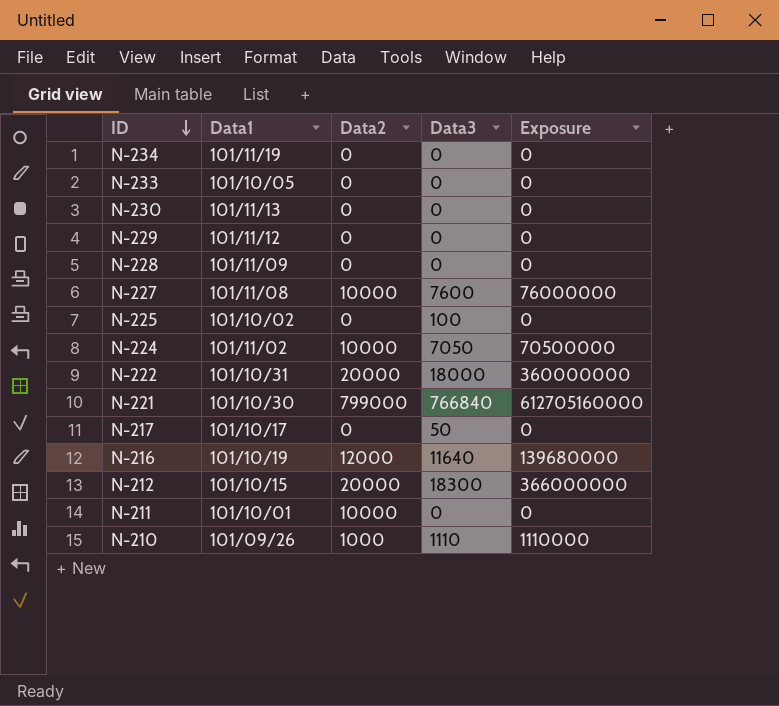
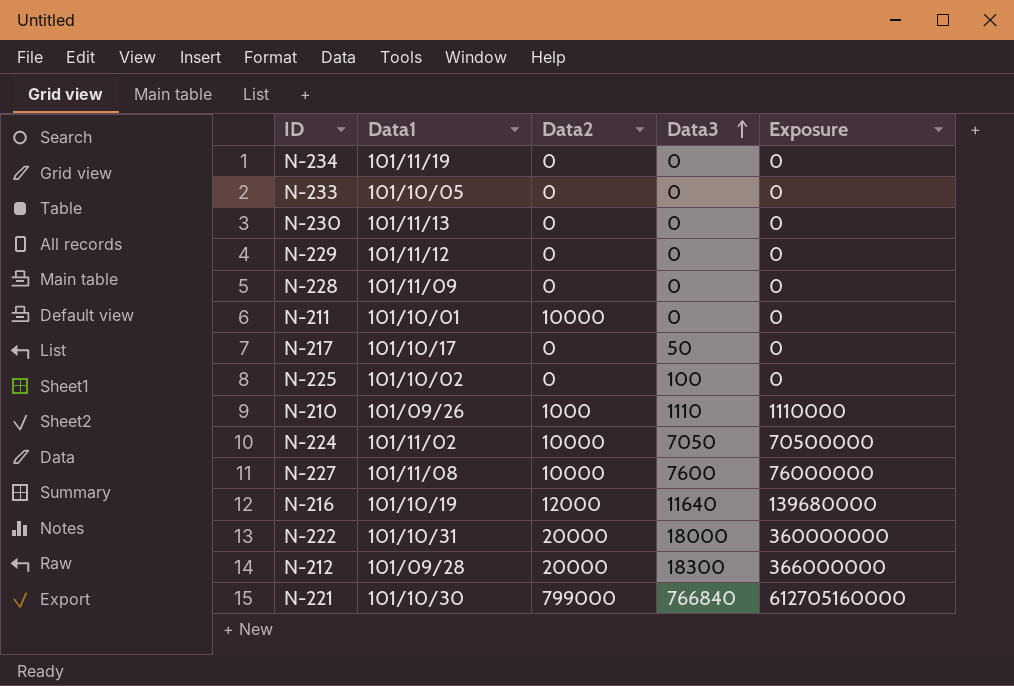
row order: ID descending -> Data3 ascending
N-212 | Data1: 101/10/15 -> 101/09/28

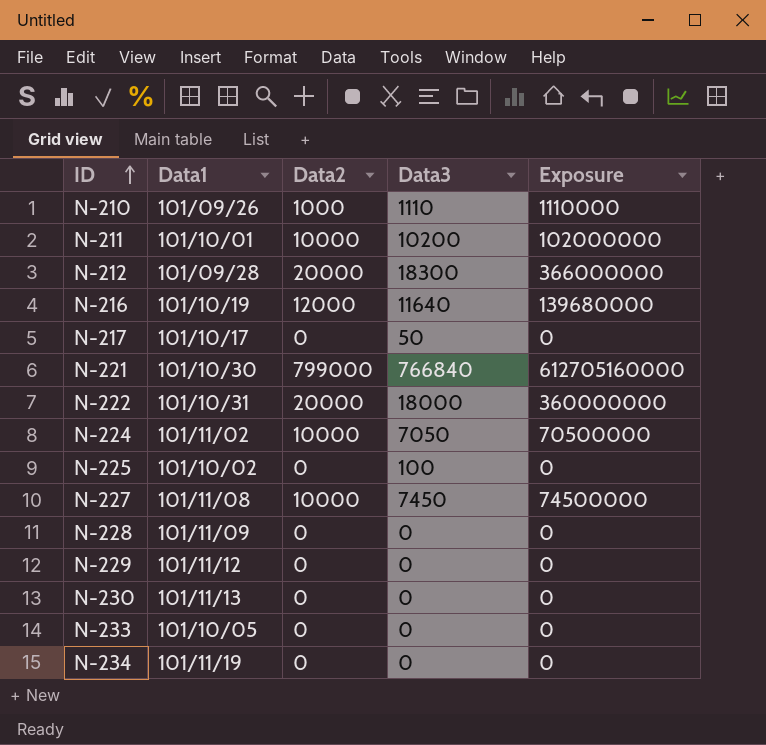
row order: Data3 ascending -> ID ascending
N-211 | Data3: 0 -> 10200
N-211 | Exposure: 0 -> 102000000
N-227 | Data3: 7600 -> 7450
N-227 | Exposure: 76000000 -> 74500000

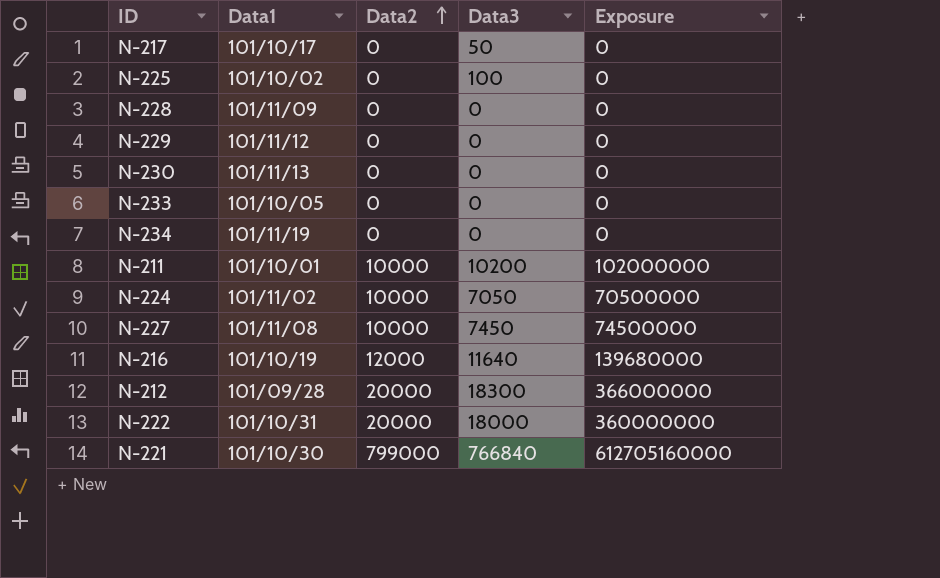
row order: ID ascending -> Data2 ascending
row N-210: 101/09/26 | 1000 | 1110 | 1110000 -> none

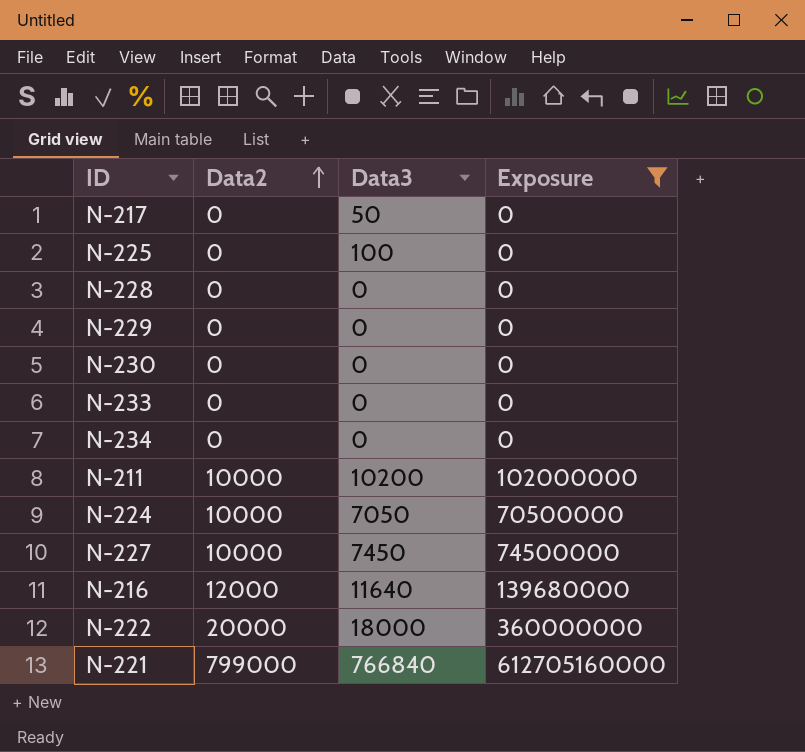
filter: none -> Exposure != 366000000
column Data1 | position: 2 -> none

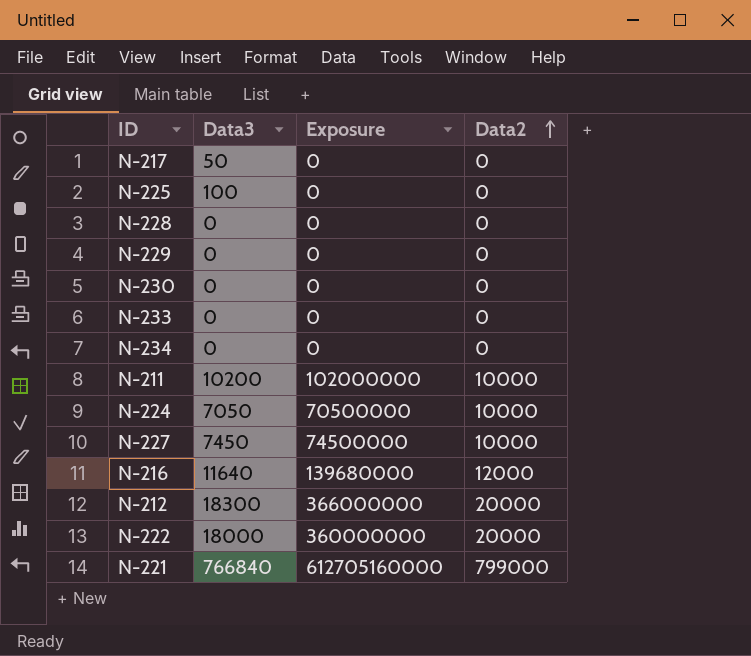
filter: Exposure != 366000000 -> none
column Data2 | position: 2 -> 4

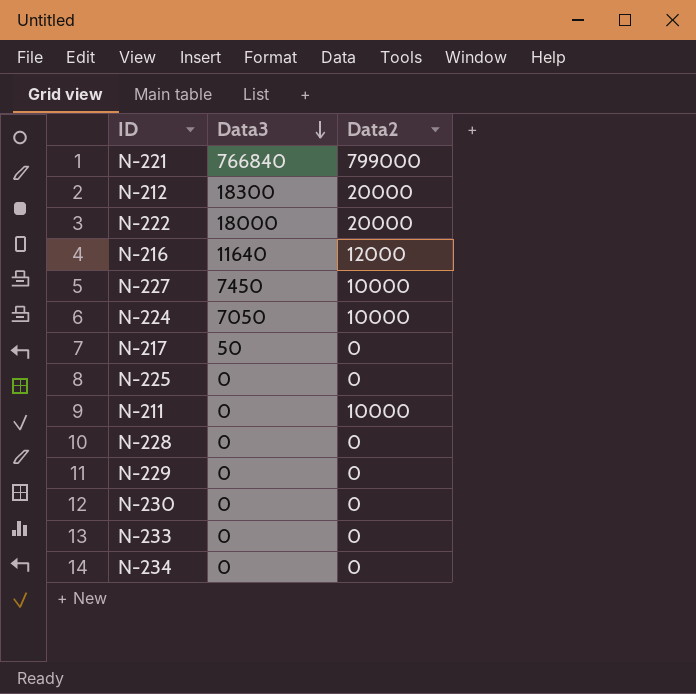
row order: Data2 ascending -> Data3 descending
column Exposure | formula: [Data3] * [Data2] -> none
N-225 | Data3: 100 -> 0
N-211 | Data3: 10200 -> 0

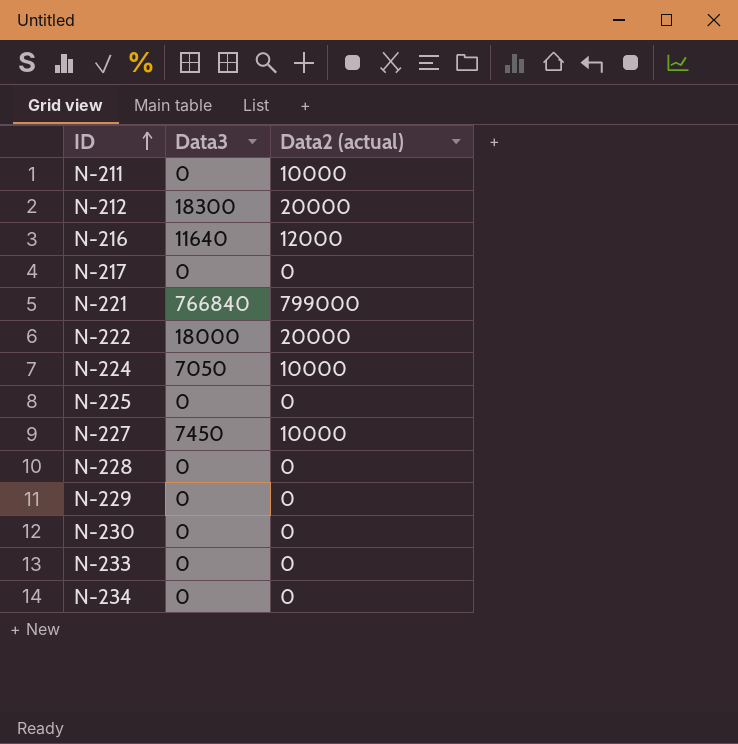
row order: Data3 descending -> ID ascending
column name: Data2 -> Data2 (actual)
N-217 | Data3: 50 -> 0

